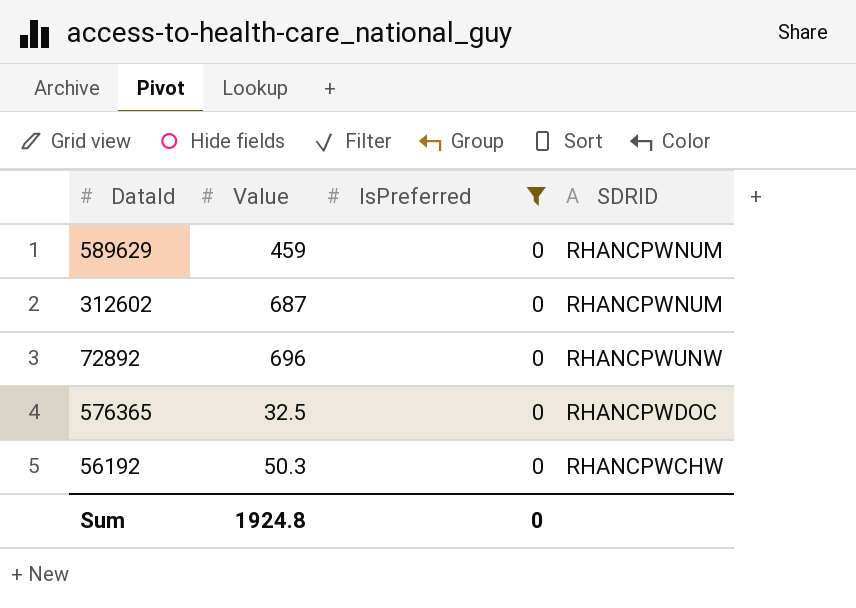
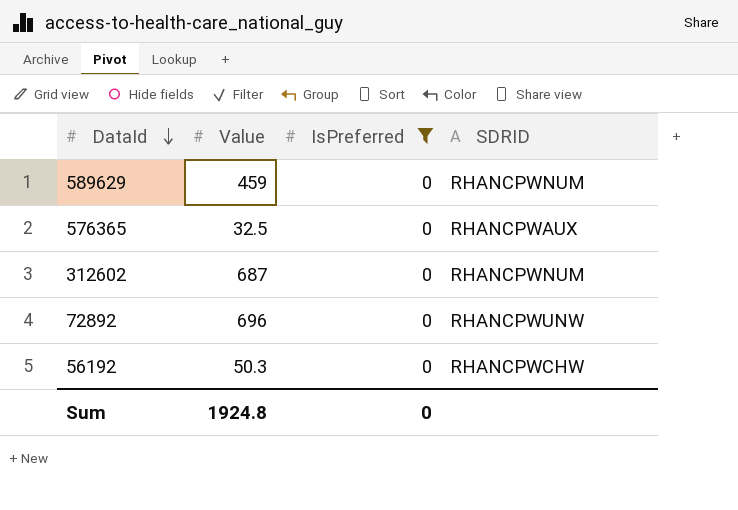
row order: none -> DataId descending
576365 | SDRID: RHANCPWDOC -> RHANCPWAUX

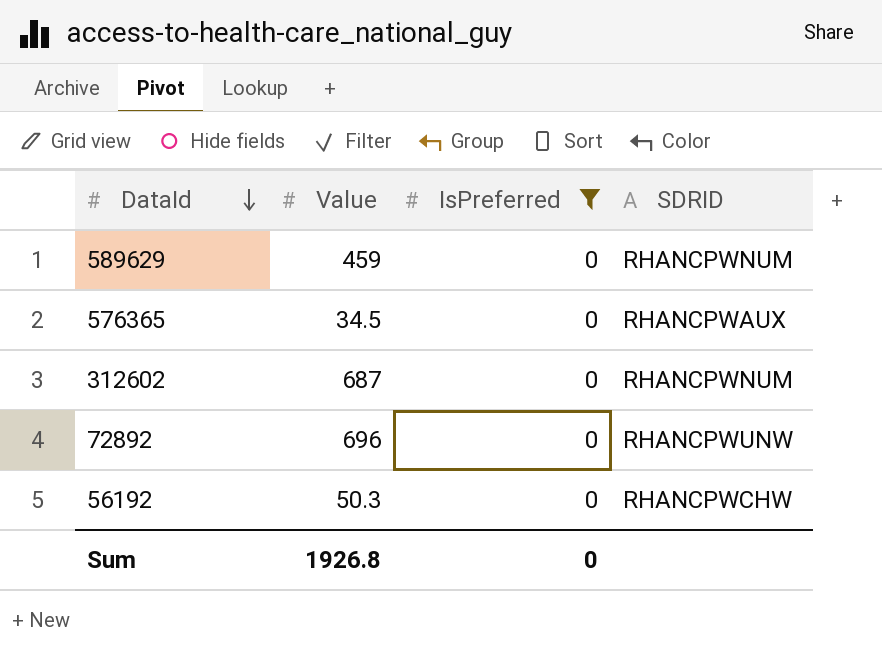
576365 | Value: 32.5 -> 34.5
Sum | Value: 1924.8 -> 1926.8

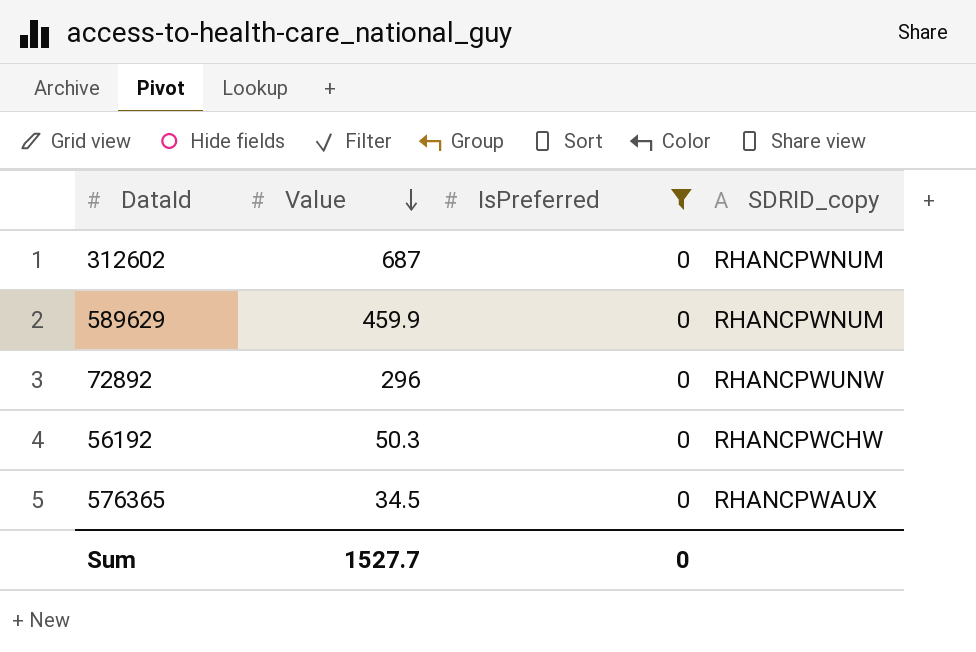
row order: DataId descending -> Value descending
column name: SDRID -> SDRID_copy
589629 | Value: 459 -> 459.9
72892 | Value: 696 -> 296
Sum | Value: 1926.8 -> 1527.7

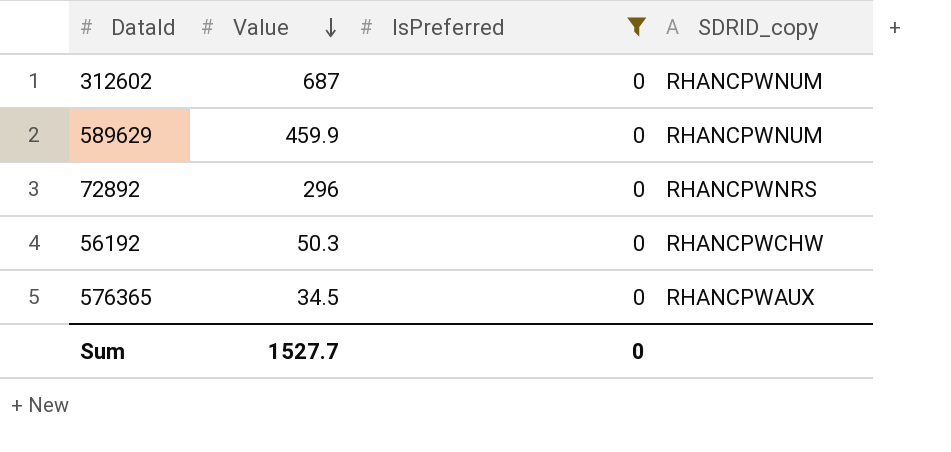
72892 | SDRID_copy: RHANCPWUNW -> RHANCPWNRS

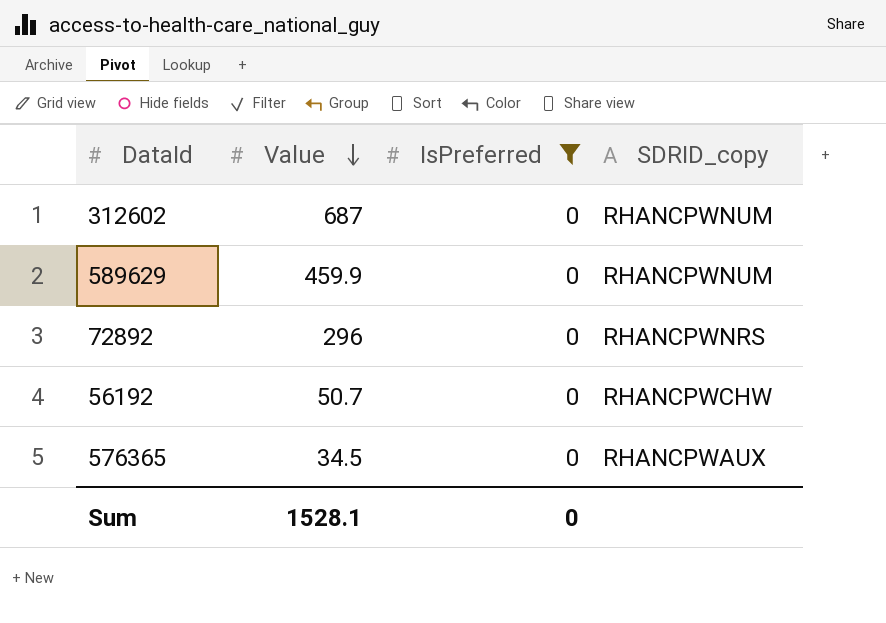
56192 | Value: 50.3 -> 50.7
Sum | Value: 1527.7 -> 1528.1

